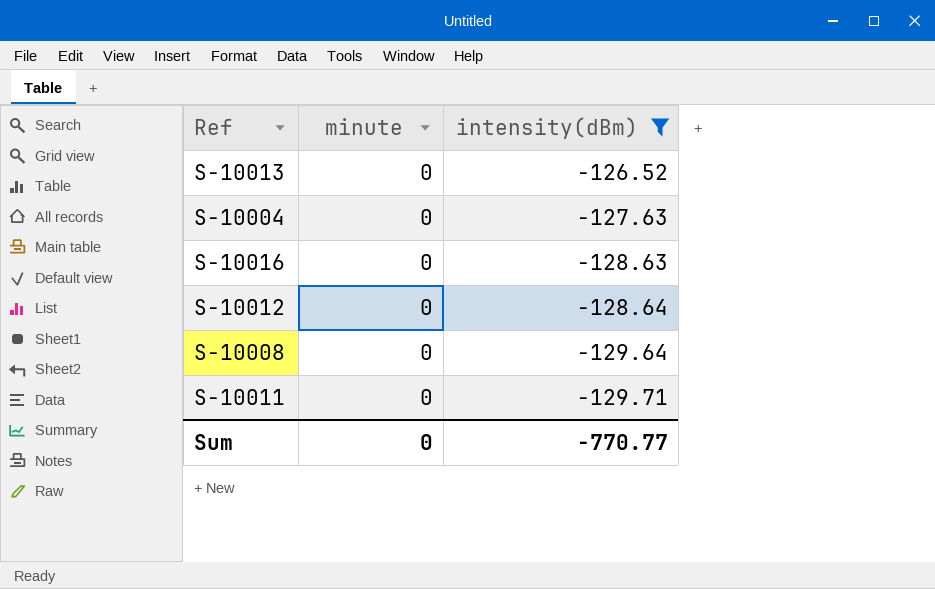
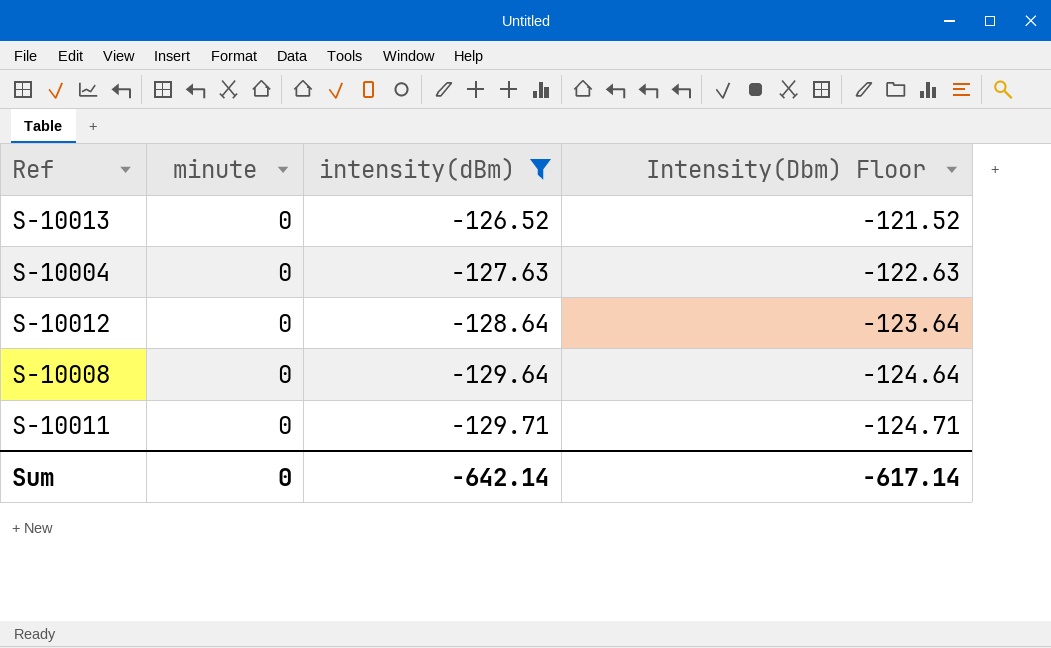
column Intensity(Dbm) Floor | formula: none -> [intensity(dBm)] + 5
row S-10016: 0 | -128.63 -> none
Sum | intensity(dBm): -770.77 -> -642.14

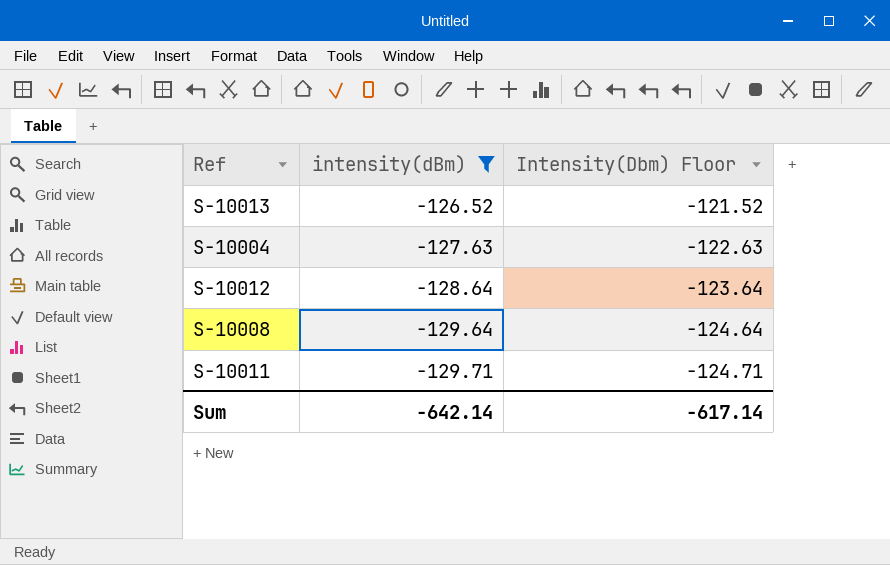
column minute | position: 2 -> none

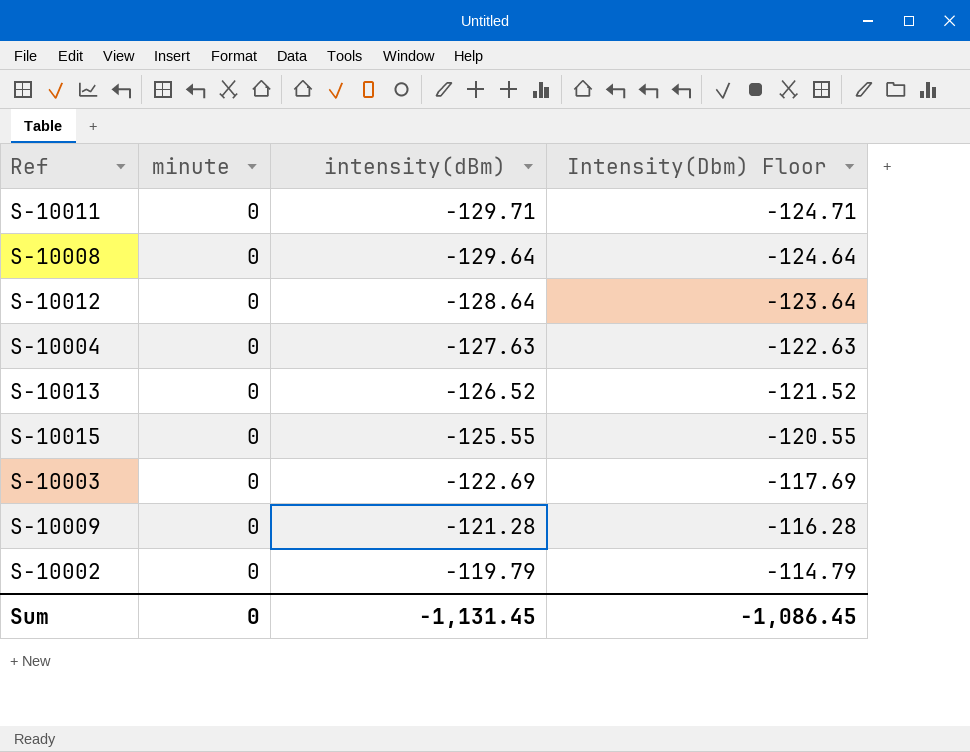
filter: intensity(dBm) <= -126.52 -> none
row order: intensity(dBm) descending -> intensity(dBm) ascending
column minute | position: none -> 2
Sum | intensity(dBm): -642.14 -> -1,131.45
Sum | Intensity(Dbm) Floor: -617.14 -> -1,086.45

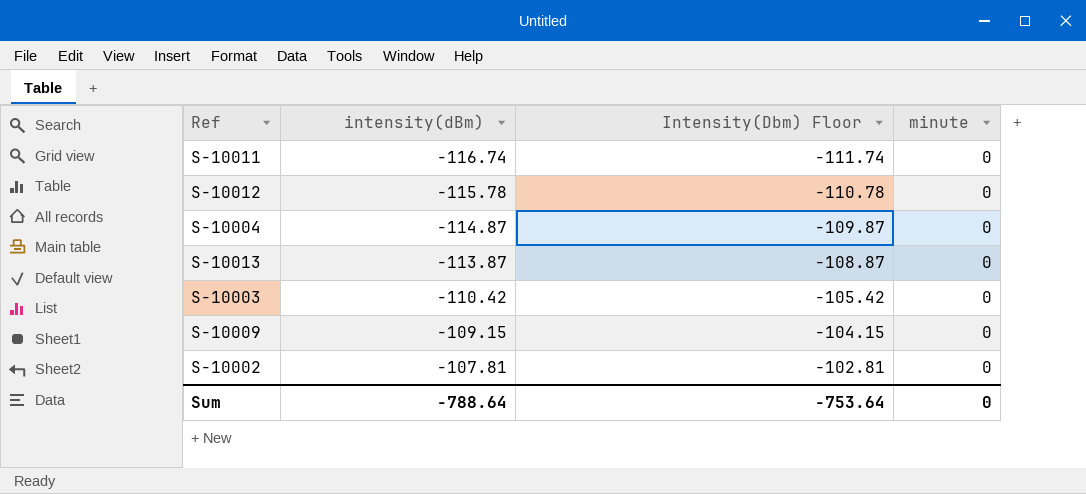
column minute | position: 2 -> 4
row S-10008: 0 | -129.64 | -124.64 -> none
row S-10015: 0 | -125.55 | -120.55 -> none
S-10011 | intensity(dBm): -129.71 -> -116.74
S-10011 | Intensity(Dbm) Floor: -124.71 -> -111.74
S-10012 | intensity(dBm): -128.64 -> -115.78
S-10012 | Intensity(Dbm) Floor: -123.64 -> -110.78
S-10004 | intensity(dBm): -127.63 -> -114.87
S-10004 | Intensity(Dbm) Floor: -122.63 -> -109.87
S-10013 | intensity(dBm): -126.52 -> -113.87
S-10013 | Intensity(Dbm) Floor: -121.52 -> -108.87
S-10003 | intensity(dBm): -122.69 -> -110.42
S-10003 | Intensity(Dbm) Floor: -117.69 -> -105.42
S-10009 | intensity(dBm): -121.28 -> -109.15
S-10009 | Intensity(Dbm) Floor: -116.28 -> -104.15
S-10002 | intensity(dBm): -119.79 -> -107.81
S-10002 | Intensity(Dbm) Floor: -114.79 -> -102.81
Sum | intensity(dBm): -1,131.45 -> -788.64
Sum | Intensity(Dbm) Floor: -1,086.45 -> -753.64

